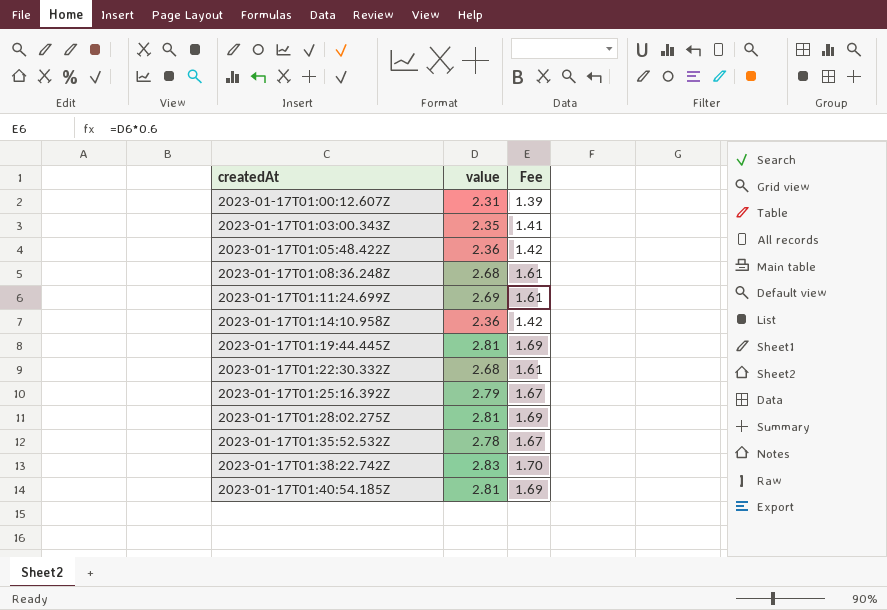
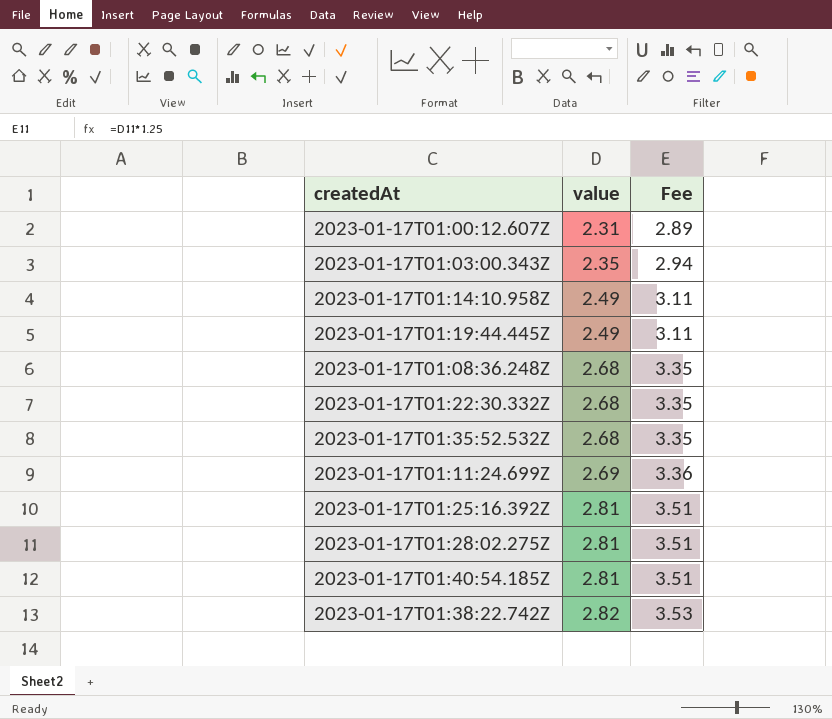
row order: createdAt ascending -> value ascending
column Fee | formula: [value] * 0.6 -> [value] * 1.25
row 2023-01-17T01:05:48.422Z: 2.36 | 1.42 -> none
2023-01-17T01:14:10.958Z | value: 2.36 -> 2.49
2023-01-17T01:19:44.445Z | value: 2.81 -> 2.49
2023-01-17T01:35:52.532Z | value: 2.78 -> 2.68
2023-01-17T01:25:16.392Z | value: 2.79 -> 2.81
2023-01-17T01:38:22.742Z | value: 2.83 -> 2.82

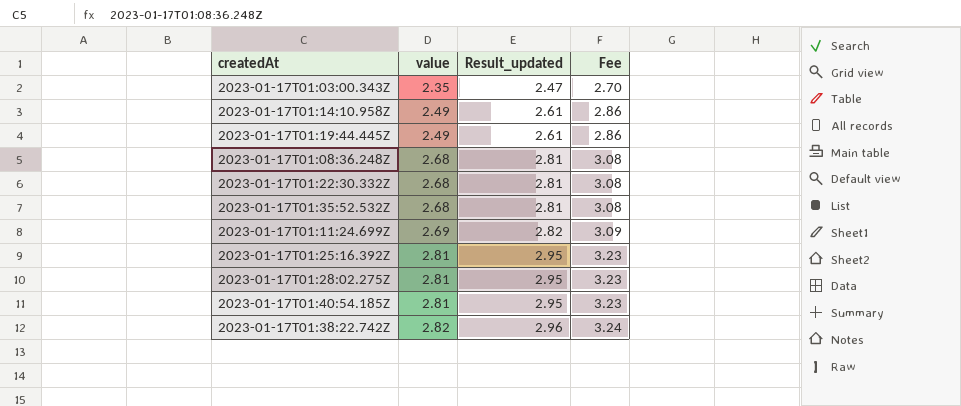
column Result_updated | formula: none -> [value] * 1.05
column Fee | formula: [value] * 1.25 -> [value] * 1.15
row 2023-01-17T01:00:12.607Z: 2.31 | 2.89 -> none

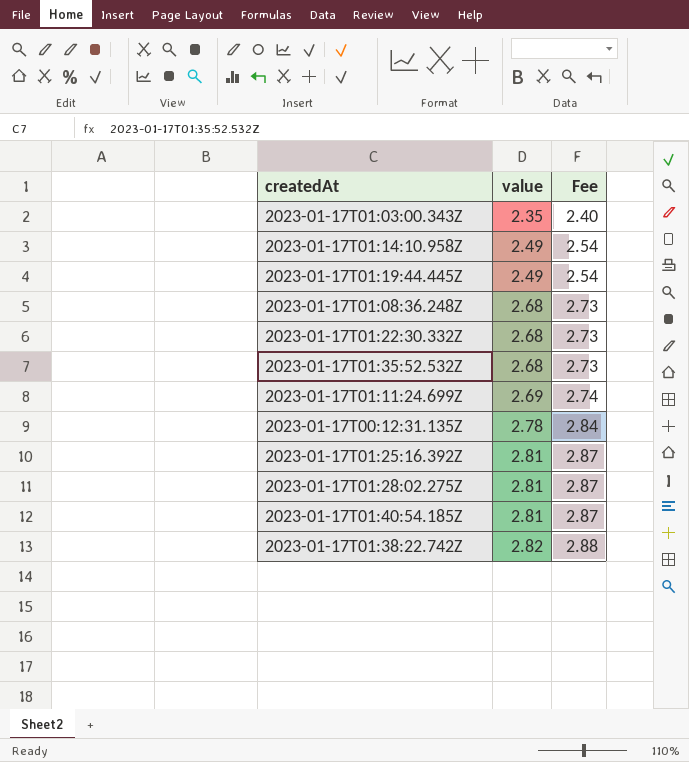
column Result_updated | formula: [value] * 1.05 -> none
column Fee | formula: [value] * 1.15 -> [value] * 1.02
row 2023-01-17T00:12:31.135Z: none -> 2.78 | 2.84

